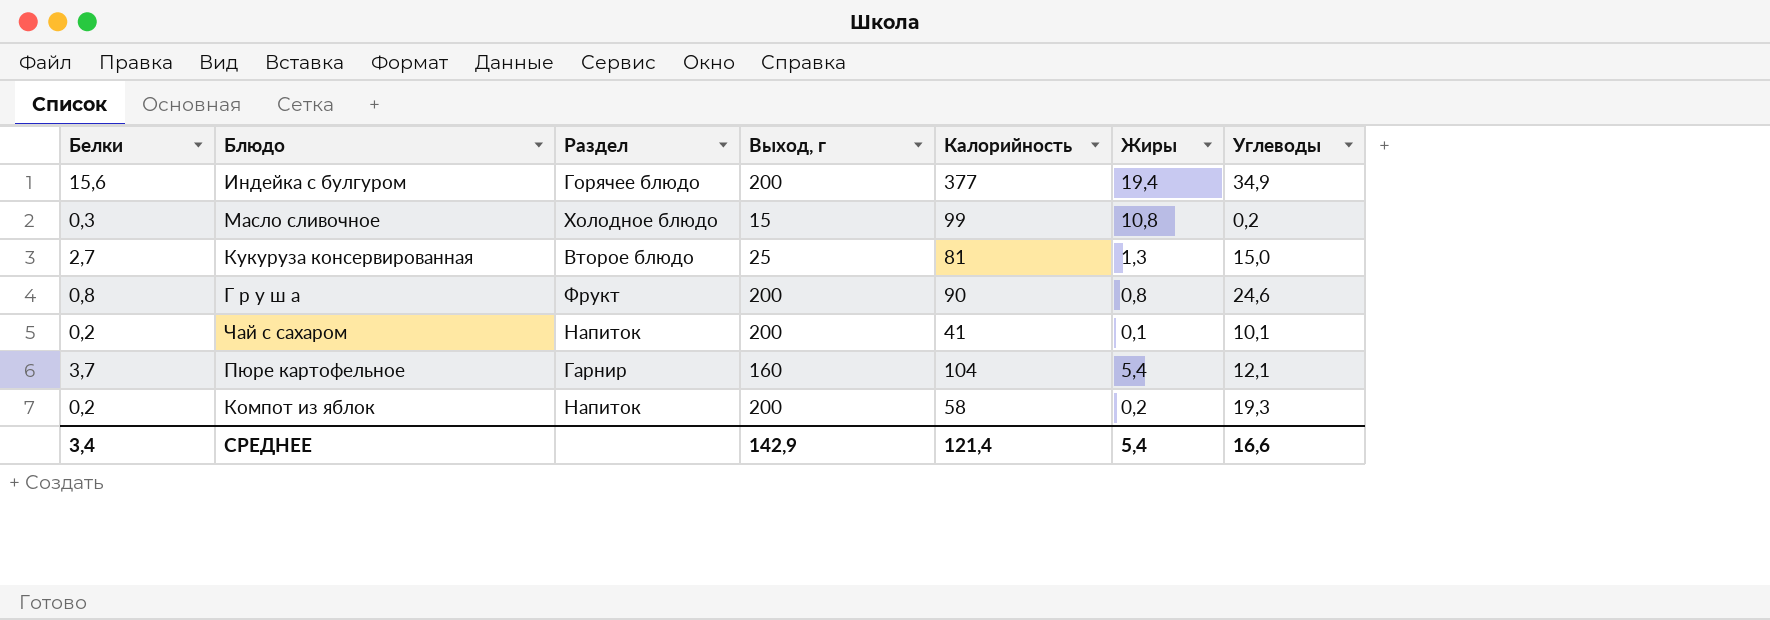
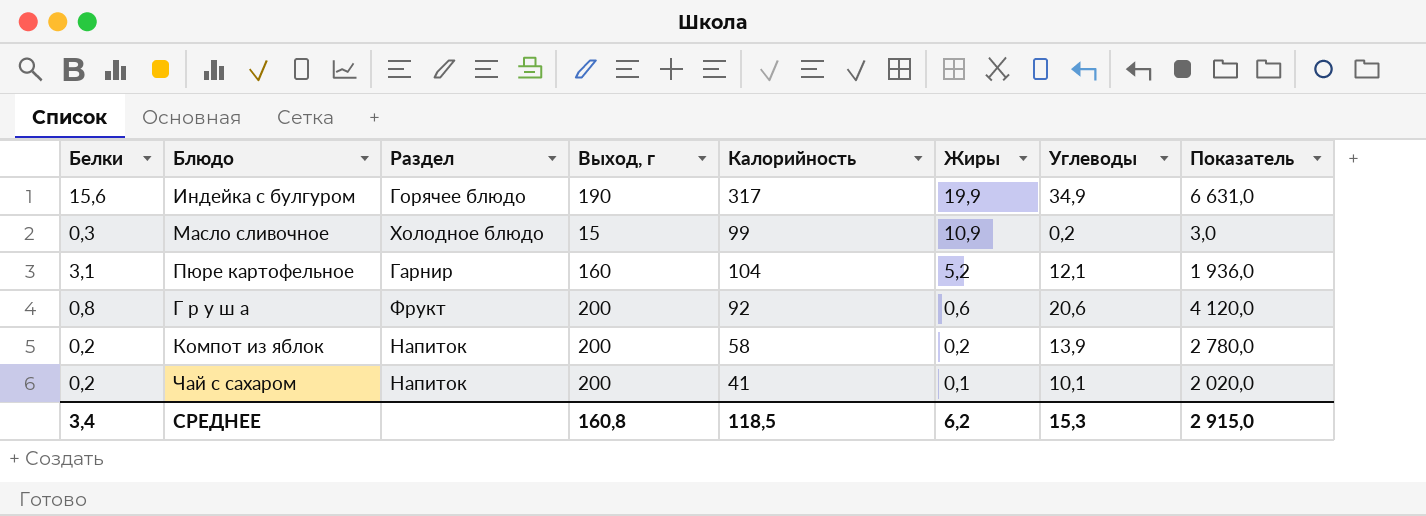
row order: none -> Жиры descending
column Показатель | formula: none -> [Выход, г] * [Углеводы]
row Кукуруза консервированная: 2,7 | Второе блюдо | 25 | 81 | 1,3 | 15,0 -> none
Индейка с булгуром | Выход, г: 200 -> 190
Индейка с булгуром | Калорийность: 377 -> 317
Индейка с булгуром | Жиры: 19,4 -> 19,9
Масло сливочное | Жиры: 10,8 -> 10,9
Пюре картофельное | Белки: 3,7 -> 3,1
Пюре картофельное | Жиры: 5,4 -> 5,2
Г р у ш а | Калорийность: 90 -> 92
Г р у ш а | Жиры: 0,8 -> 0,6
Г р у ш а | Углеводы: 24,6 -> 20,6
Компот из яблок | Углеводы: 19,3 -> 13,9
СРЕДНЕЕ | Выход, г: 142,9 -> 160,8
СРЕДНЕЕ | Калорийность: 121,4 -> 118,5
СРЕДНЕЕ | Жиры: 5,4 -> 6,2
СРЕДНЕЕ | Углеводы: 16,6 -> 15,3

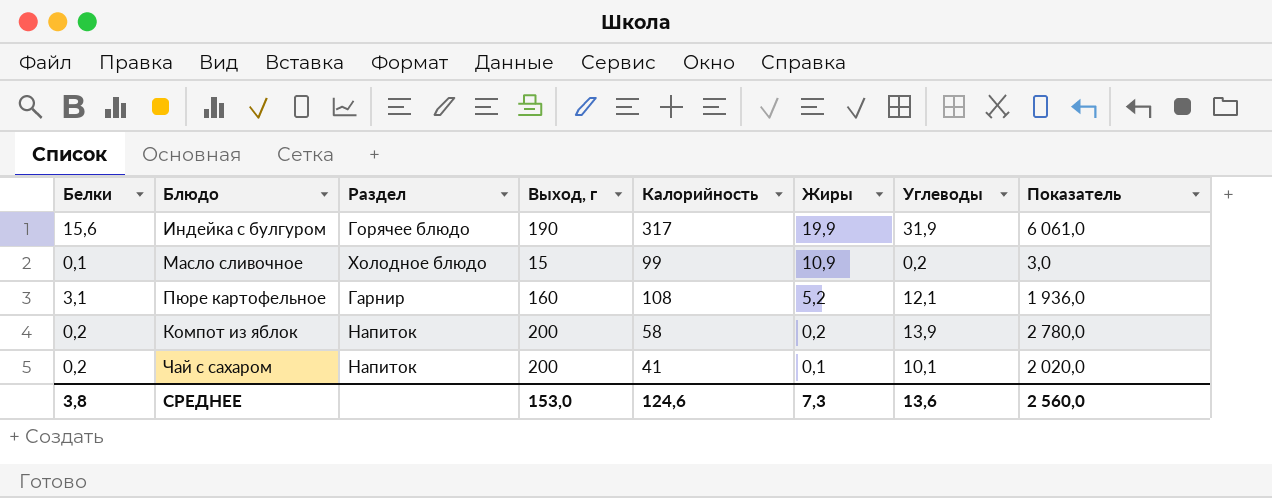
row Г р у ш а: 0,8 | Фрукт | 200 | 92 | 0,6 | 20,6 | 4 120,0 -> none
Индейка с булгуром | Углеводы: 34,9 -> 31,9
Индейка с булгуром | Показатель: 6 631,0 -> 6 061,0
Масло сливочное | Белки: 0,3 -> 0,1
Пюре картофельное | Калорийность: 104 -> 108
СРЕДНЕЕ | Белки: 3,4 -> 3,8
СРЕДНЕЕ | Выход, г: 160,8 -> 153,0
СРЕДНЕЕ | Калорийность: 118,5 -> 124,6
СРЕДНЕЕ | Жиры: 6,2 -> 7,3
СРЕДНЕЕ | Углеводы: 15,3 -> 13,6
СРЕДНЕЕ | Показатель: 2 915,0 -> 2 560,0

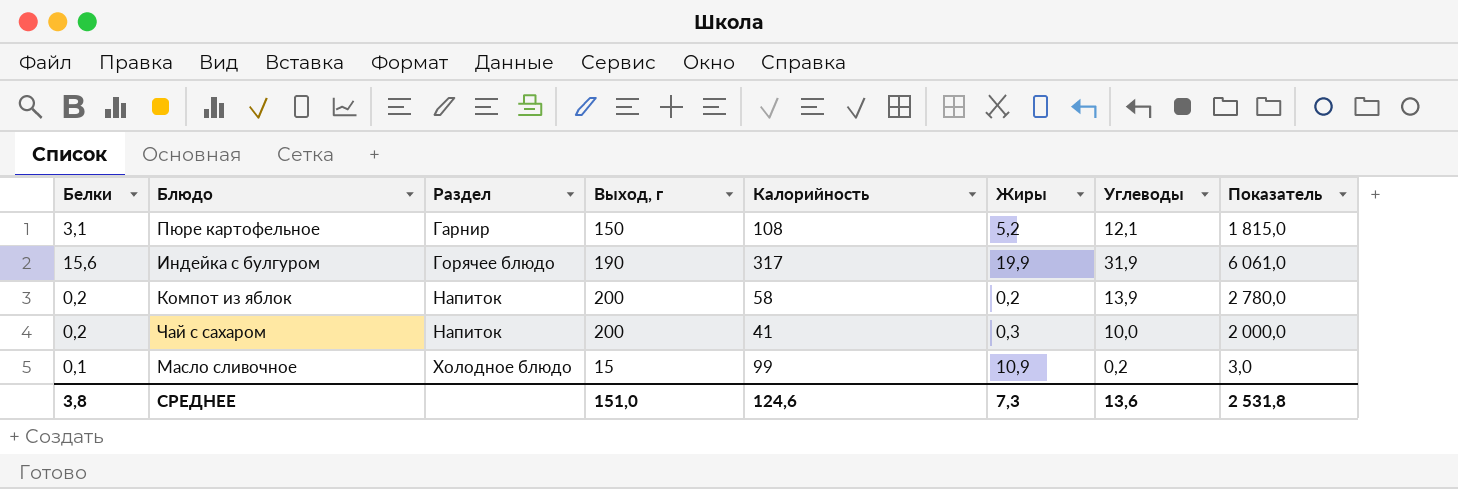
row order: Жиры descending -> Раздел ascending
Пюре картофельное | Выход, г: 160 -> 150
Пюре картофельное | Показатель: 1 936,0 -> 1 815,0
Чай с сахаром | Жиры: 0,1 -> 0,3
Чай с сахаром | Углеводы: 10,1 -> 10,0
Чай с сахаром | Показатель: 2 020,0 -> 2 000,0
СРЕДНЕЕ | Выход, г: 153,0 -> 151,0
СРЕДНЕЕ | Показатель: 2 560,0 -> 2 531,8

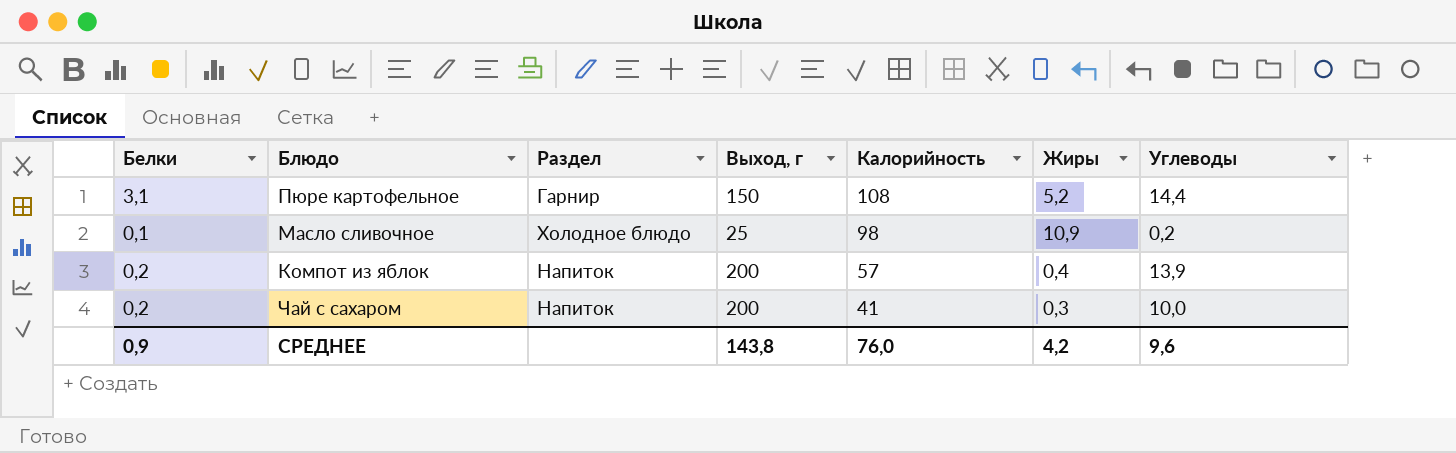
row order: Раздел ascending -> Калорийность descending
column Показатель | formula: [Выход, г] * [Углеводы] -> none
row Индейка с булгуром: 15,6 | Горячее блюдо | 190 | 317 | 19,9 | 31,9 | 6 061,0 -> none
Пюре картофельное | Углеводы: 12,1 -> 14,4
Масло сливочное | Выход, г: 15 -> 25
Масло сливочное | Калорийность: 99 -> 98
Компот из яблок | Калорийность: 58 -> 57
Компот из яблок | Жиры: 0,2 -> 0,4
СРЕДНЕЕ | Белки: 3,8 -> 0,9
СРЕДНЕЕ | Выход, г: 151,0 -> 143,8
СРЕДНЕЕ | Калорийность: 124,6 -> 76,0
СРЕДНЕЕ | Жиры: 7,3 -> 4,2
СРЕДНЕЕ | Углеводы: 13,6 -> 9,6

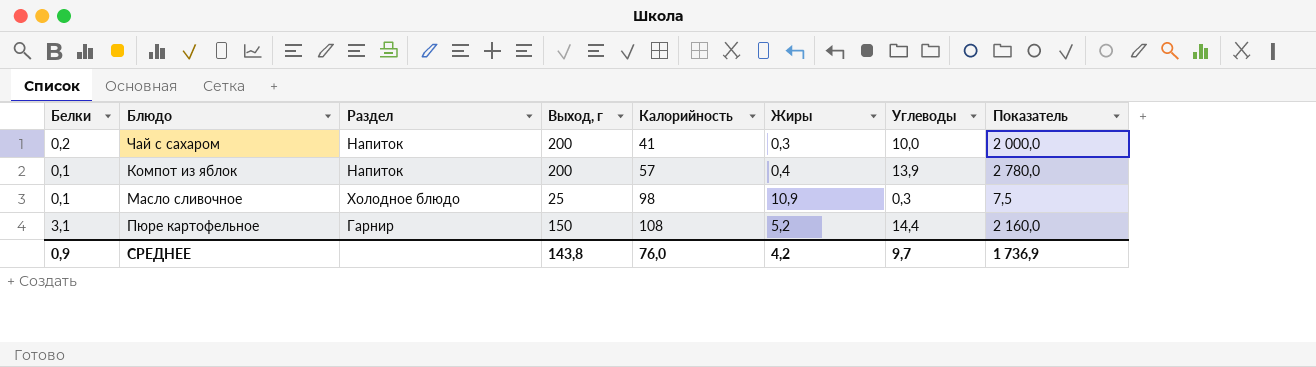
row order: Калорийность descending -> Калорийность ascending
column Показатель | formula: none -> [Выход, г] * [Углеводы]
Компот из яблок | Белки: 0,2 -> 0,1
Масло сливочное | Углеводы: 0,2 -> 0,3
СРЕДНЕЕ | Углеводы: 9,6 -> 9,7

